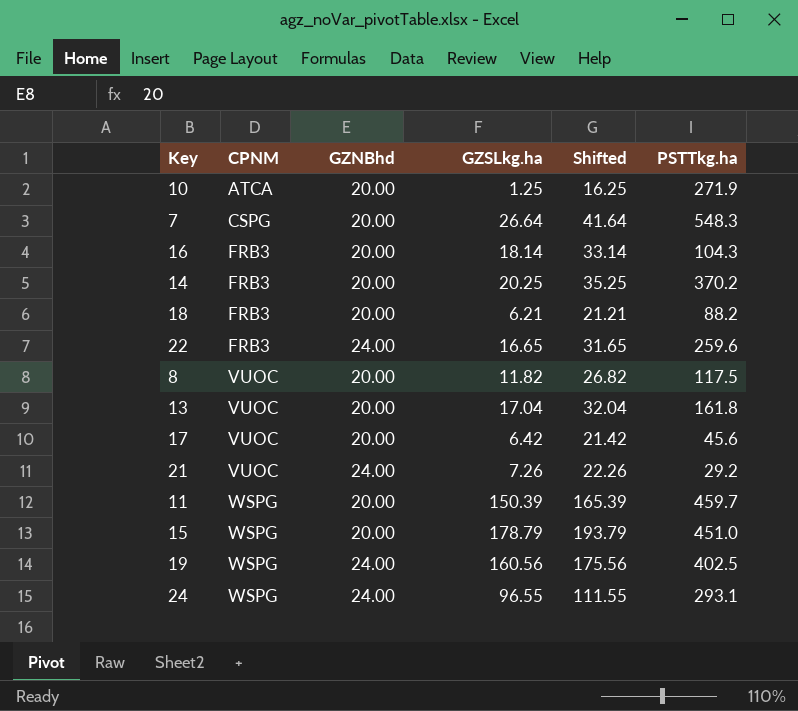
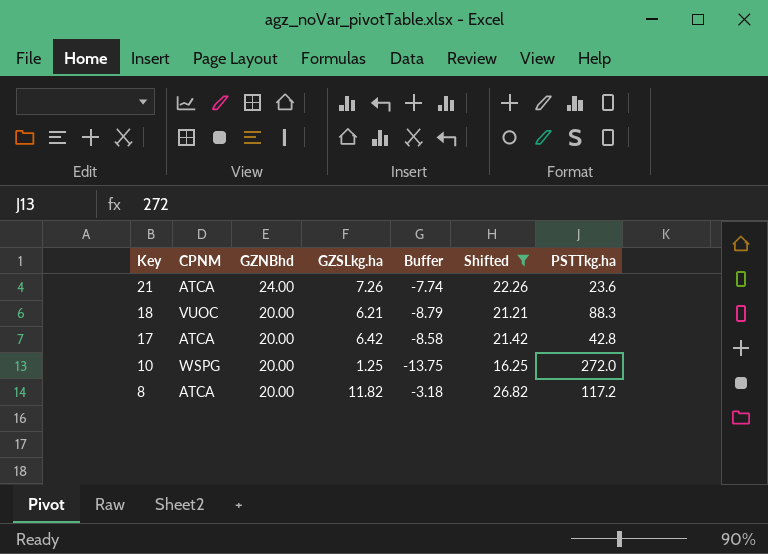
filter: none -> Shifted <= 26.82
row order: CPNM ascending -> Key descending
column Buffer | formula: none -> [GZSLkg.ha] - 15
21 | CPNM: VUOC -> ATCA
21 | PSTTkg.ha: 29.2 -> 23.6
18 | CPNM: FRB3 -> VUOC
18 | PSTTkg.ha: 88.2 -> 88.3
17 | CPNM: VUOC -> ATCA
17 | PSTTkg.ha: 45.6 -> 42.8
10 | CPNM: ATCA -> WSPG
10 | PSTTkg.ha: 271.9 -> 272.0
8 | CPNM: VUOC -> ATCA
8 | PSTTkg.ha: 117.5 -> 117.2

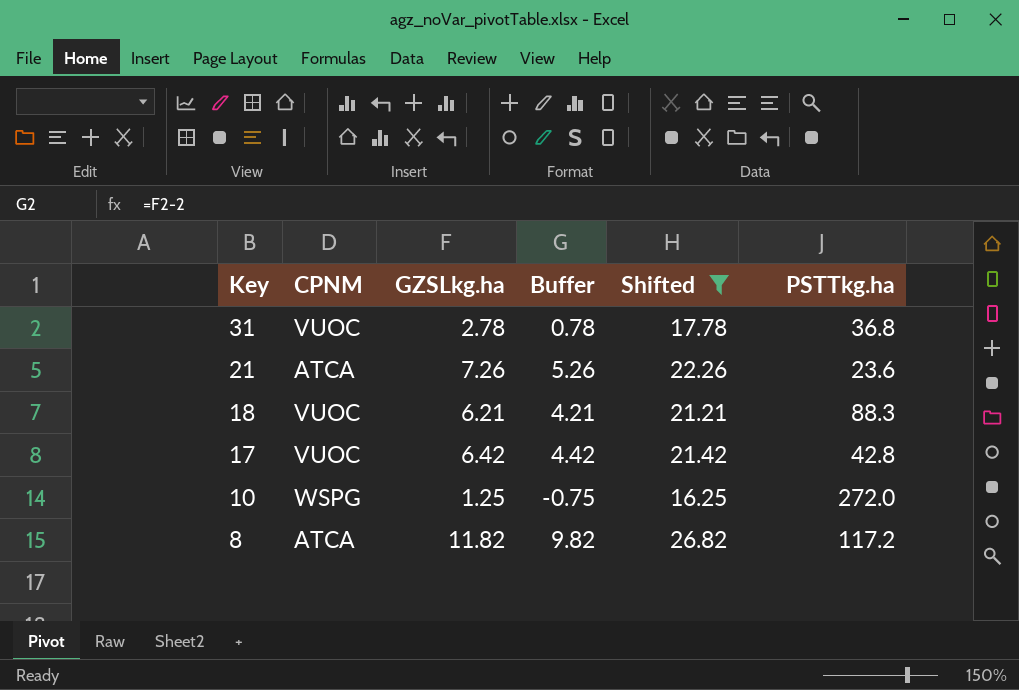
column GZNBhd | position: 3 -> none
column Buffer | formula: [GZSLkg.ha] - 15 -> [GZSLkg.ha] - 2
row 31: none -> VUOC | 2.78 | 0.78 | 17.78 | 36.8
17 | CPNM: ATCA -> VUOC

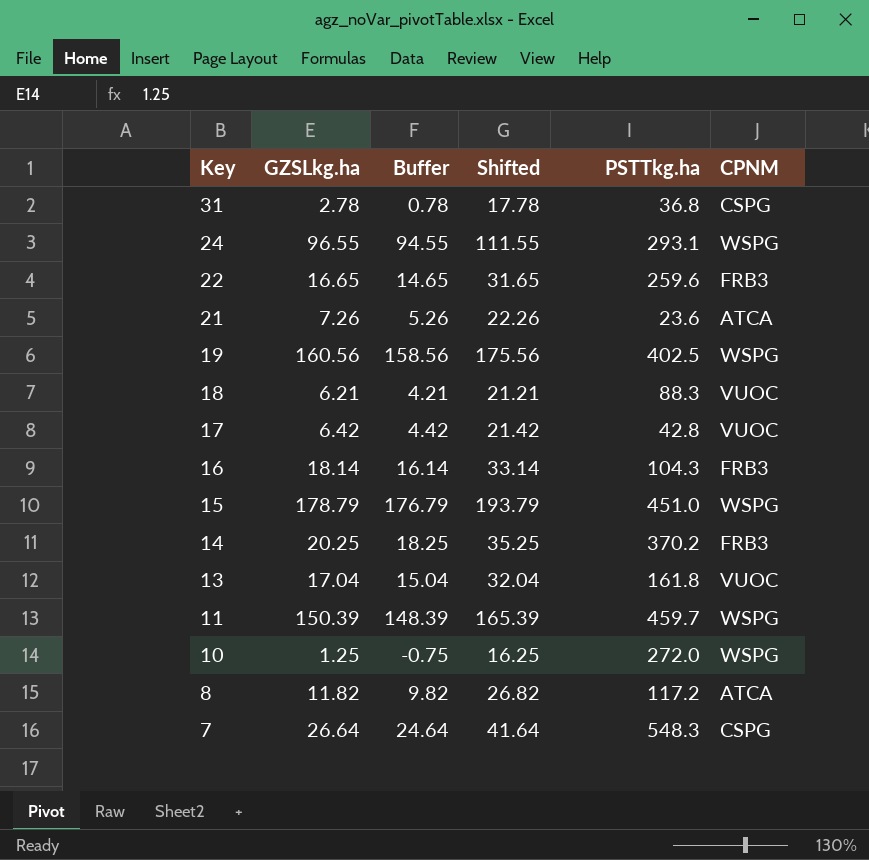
filter: Shifted <= 26.82 -> none
column CPNM | position: 2 -> 6
31 | CPNM: VUOC -> CSPG

